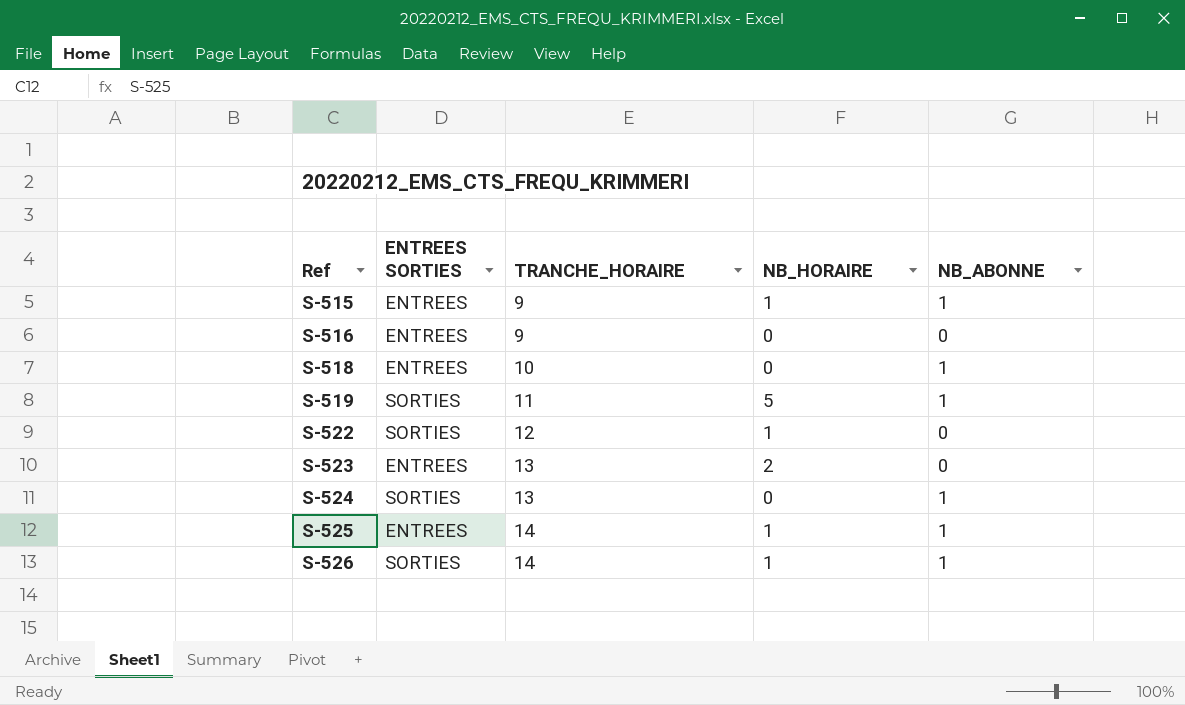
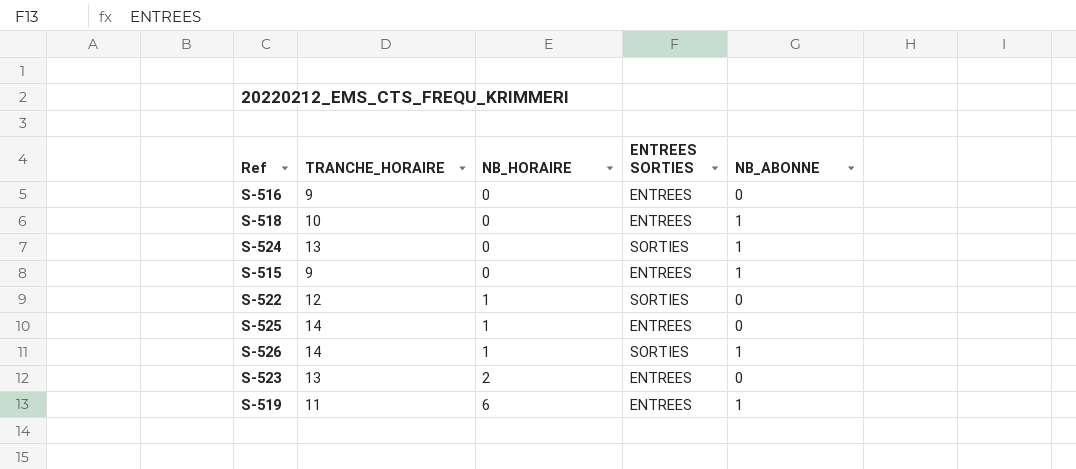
row order: Ref ascending -> NB_HORAIRE ascending
column ENTREES SORTIES | position: 2 -> 4
S-515 | NB_HORAIRE: 1 -> 0
S-525 | NB_ABONNE: 1 -> 0
S-519 | NB_HORAIRE: 5 -> 6
S-519 | ENTREES SORTIES: SORTIES -> ENTREES

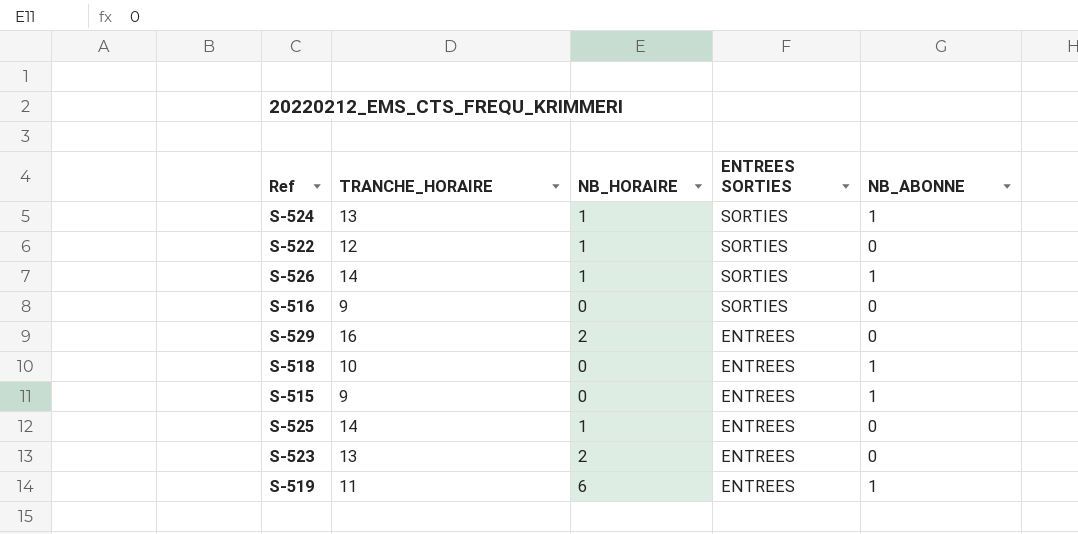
row order: NB_HORAIRE ascending -> ENTREES SORTIES descending
S-524 | NB_HORAIRE: 0 -> 1
S-516 | ENTREES SORTIES: ENTREES -> SORTIES
row S-529: none -> 16 | 2 | ENTREES | 0

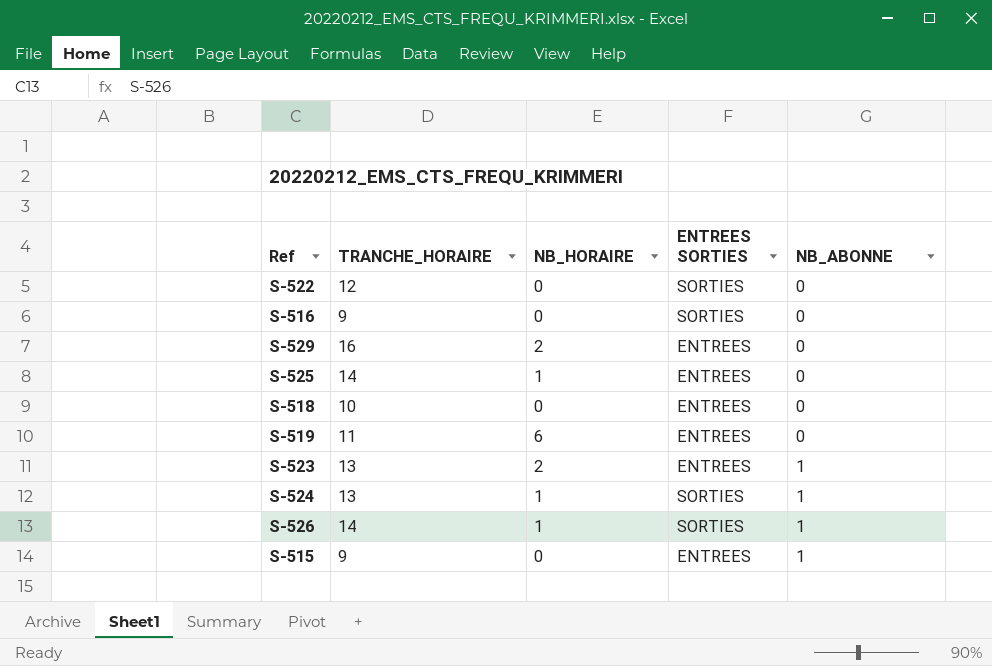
row order: ENTREES SORTIES descending -> NB_ABONNE ascending
S-522 | NB_HORAIRE: 1 -> 0
S-518 | NB_ABONNE: 1 -> 0
S-519 | NB_ABONNE: 1 -> 0
S-523 | NB_ABONNE: 0 -> 1

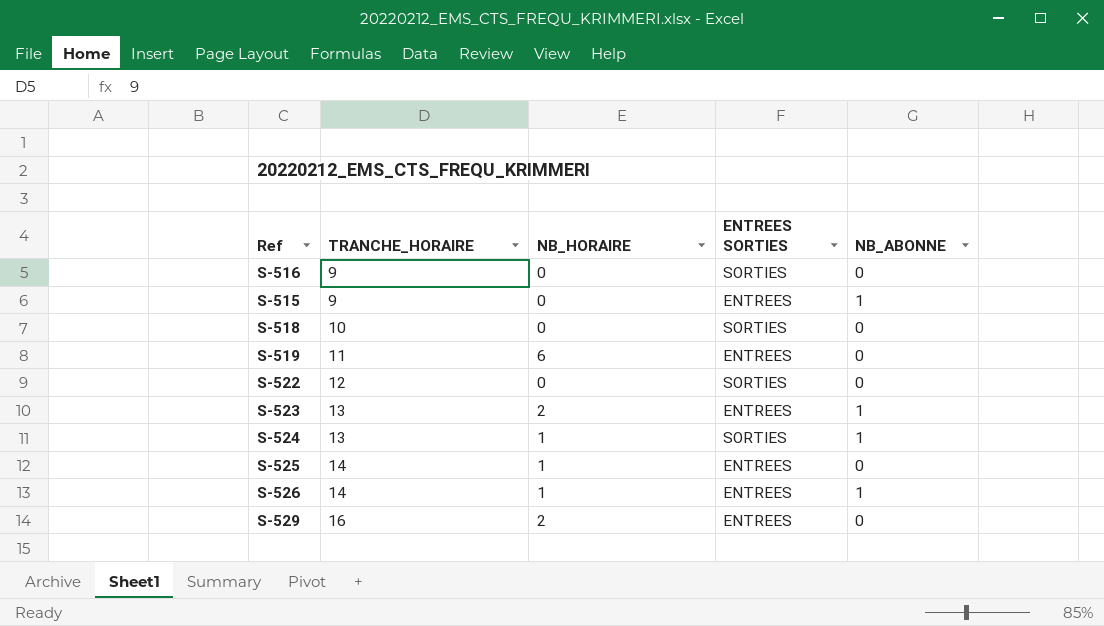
row order: NB_ABONNE ascending -> TRANCHE_HORAIRE ascending
S-518 | ENTREES SORTIES: ENTREES -> SORTIES
S-526 | ENTREES SORTIES: SORTIES -> ENTREES

